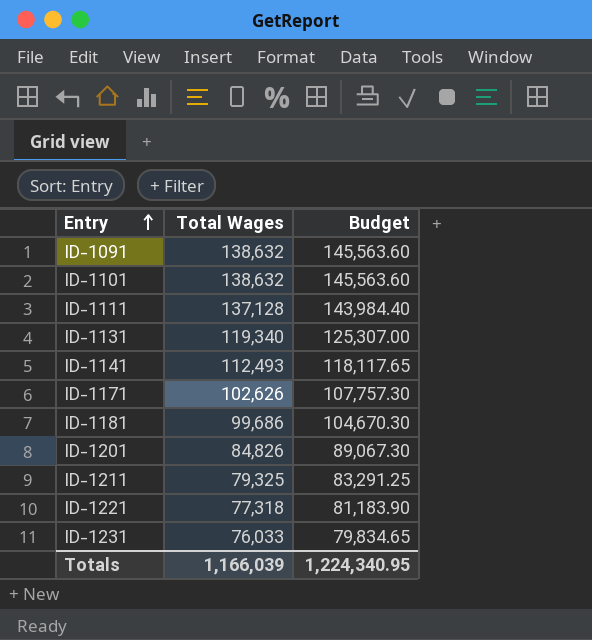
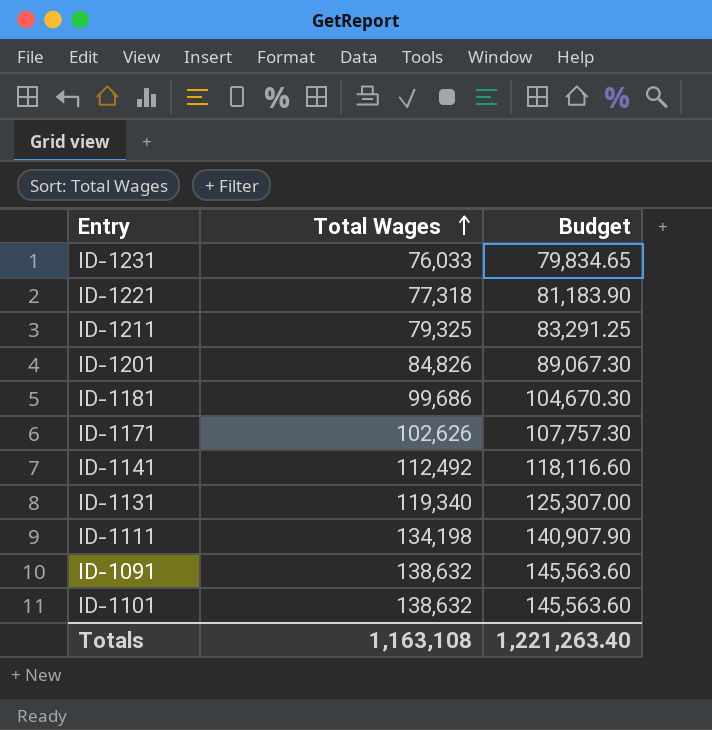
row order: Entry ascending -> Total Wages ascending
ID-1141 | Total Wages: 112,493 -> 112,492
ID-1141 | Budget: 118,117.65 -> 118,116.60
ID-1111 | Total Wages: 137,128 -> 134,198
ID-1111 | Budget: 143,984.40 -> 140,907.90
Totals | Total Wages: 1,166,039 -> 1,163,108
Totals | Budget: 1,224,340.95 -> 1,221,263.40

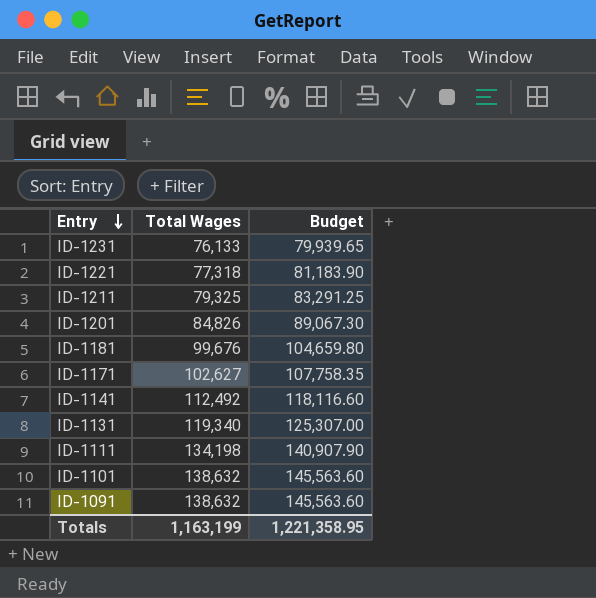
row order: Total Wages ascending -> Entry descending
ID-1231 | Total Wages: 76,033 -> 76,133
ID-1231 | Budget: 79,834.65 -> 79,939.65
ID-1181 | Total Wages: 99,686 -> 99,676
ID-1181 | Budget: 104,670.30 -> 104,659.80
ID-1171 | Total Wages: 102,626 -> 102,627
ID-1171 | Budget: 107,757.30 -> 107,758.35
Totals | Total Wages: 1,163,108 -> 1,163,199
Totals | Budget: 1,221,263.40 -> 1,221,358.95

